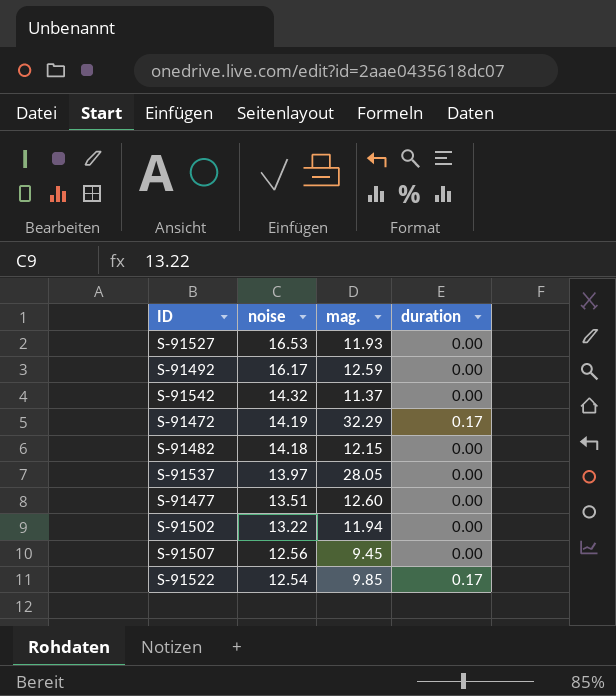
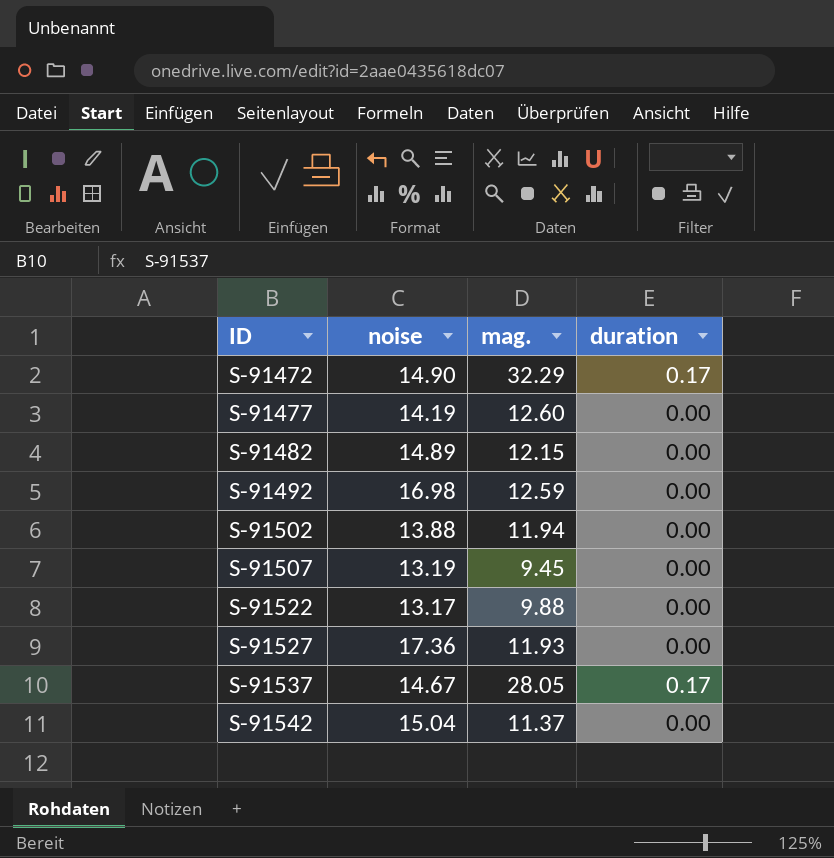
row order: noise descending -> ID ascending
S-91472 | noise: 14.19 -> 14.90
S-91477 | noise: 13.51 -> 14.19
S-91482 | noise: 14.18 -> 14.89
S-91492 | noise: 16.17 -> 16.98
S-91502 | noise: 13.22 -> 13.88
S-91507 | noise: 12.56 -> 13.19
S-91522 | noise: 12.54 -> 13.17
S-91522 | mag.: 9.85 -> 9.88
S-91522 | duration: 0.17 -> 0.00
S-91527 | noise: 16.53 -> 17.36
S-91537 | noise: 13.97 -> 14.67
S-91537 | duration: 0.00 -> 0.17
S-91542 | noise: 14.32 -> 15.04

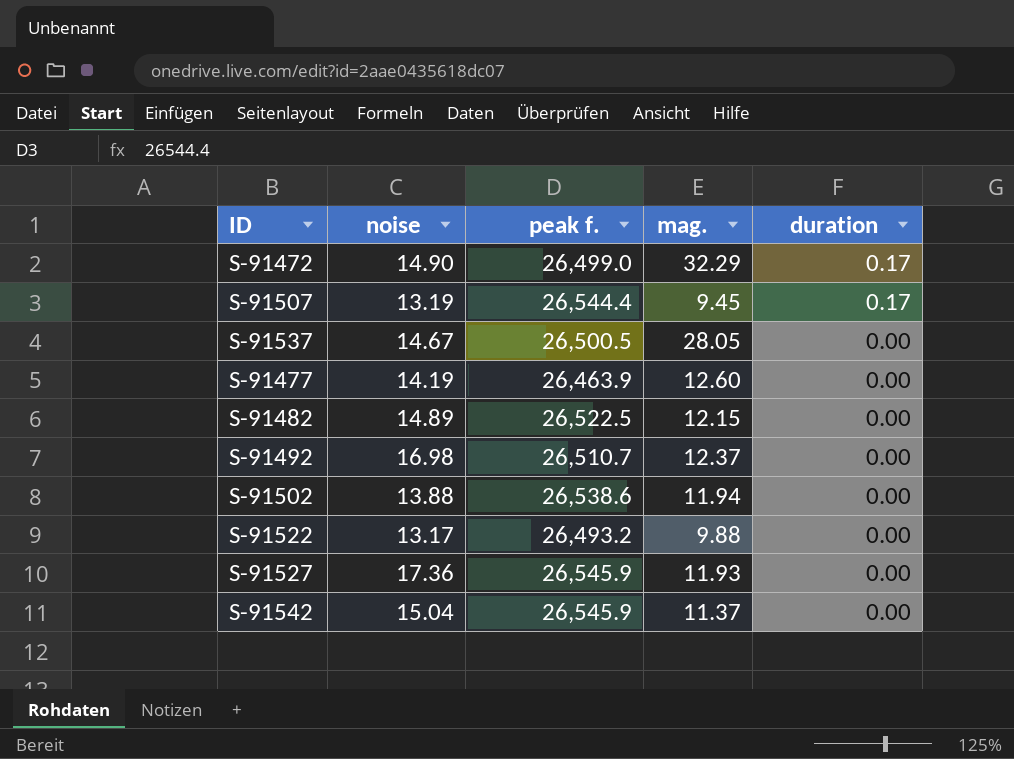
row order: ID ascending -> duration descending
column peak f. | position: none -> 3
S-91507 | duration: 0.00 -> 0.17
S-91537 | duration: 0.17 -> 0.00
S-91492 | mag.: 12.59 -> 12.37

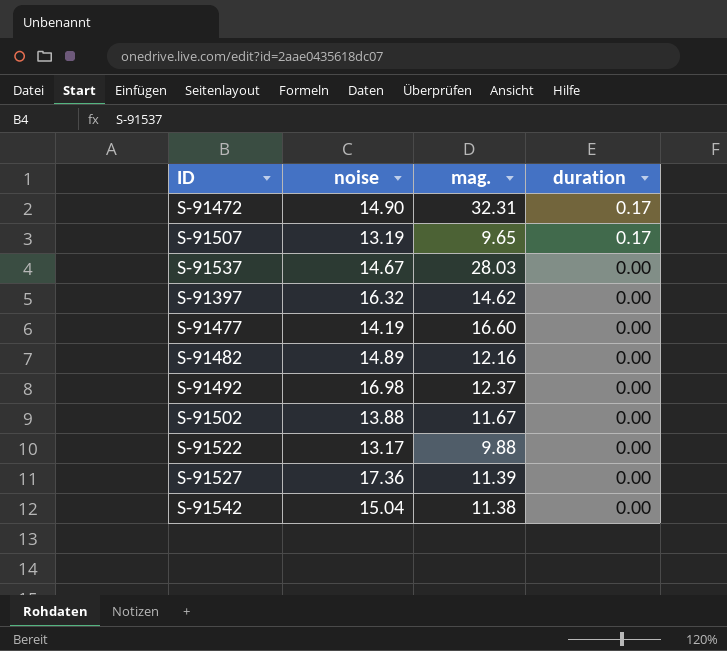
column peak f. | position: 3 -> none
S-91472 | mag.: 32.29 -> 32.31
S-91507 | mag.: 9.45 -> 9.65
S-91537 | mag.: 28.05 -> 28.03
row S-91397: none -> 16.32 | 14.62 | 0.00
S-91477 | mag.: 12.60 -> 16.60
S-91482 | mag.: 12.15 -> 12.16
S-91502 | mag.: 11.94 -> 11.67
S-91527 | mag.: 11.93 -> 11.39
S-91542 | mag.: 11.37 -> 11.38

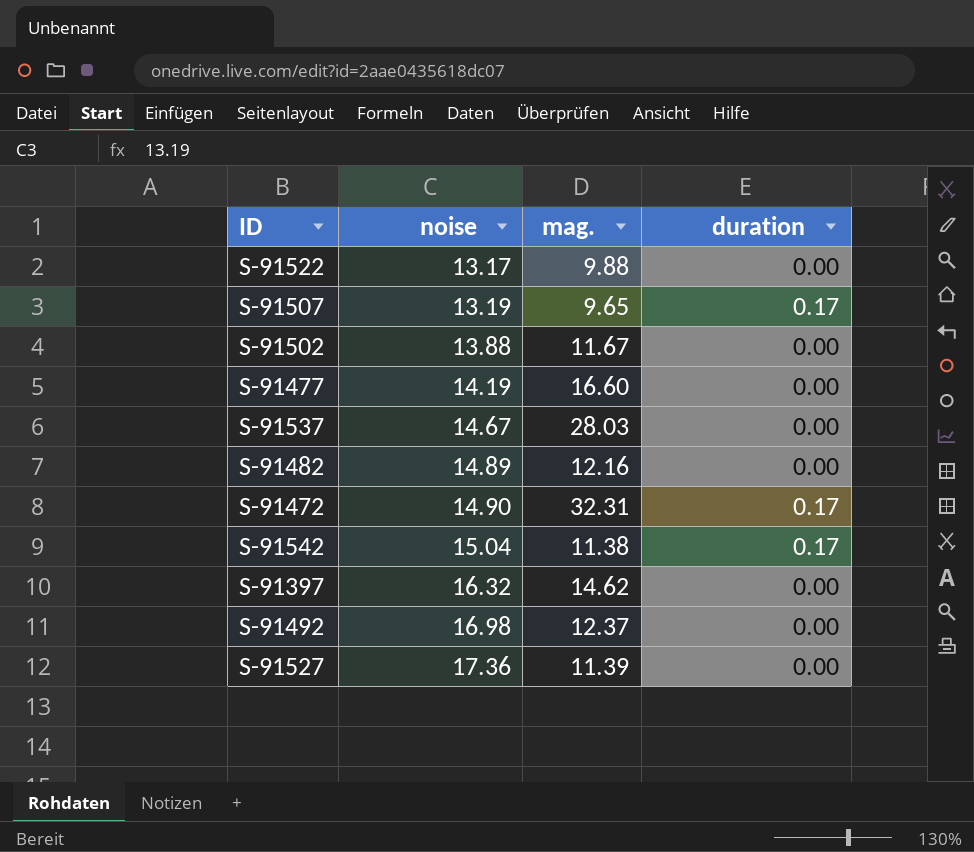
row order: duration descending -> noise ascending
S-91542 | duration: 0.00 -> 0.17

